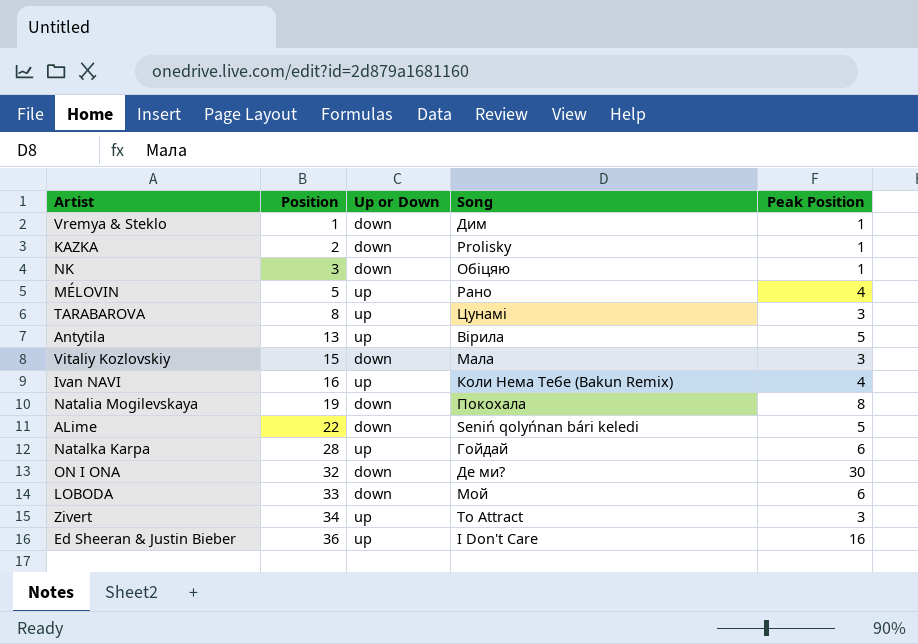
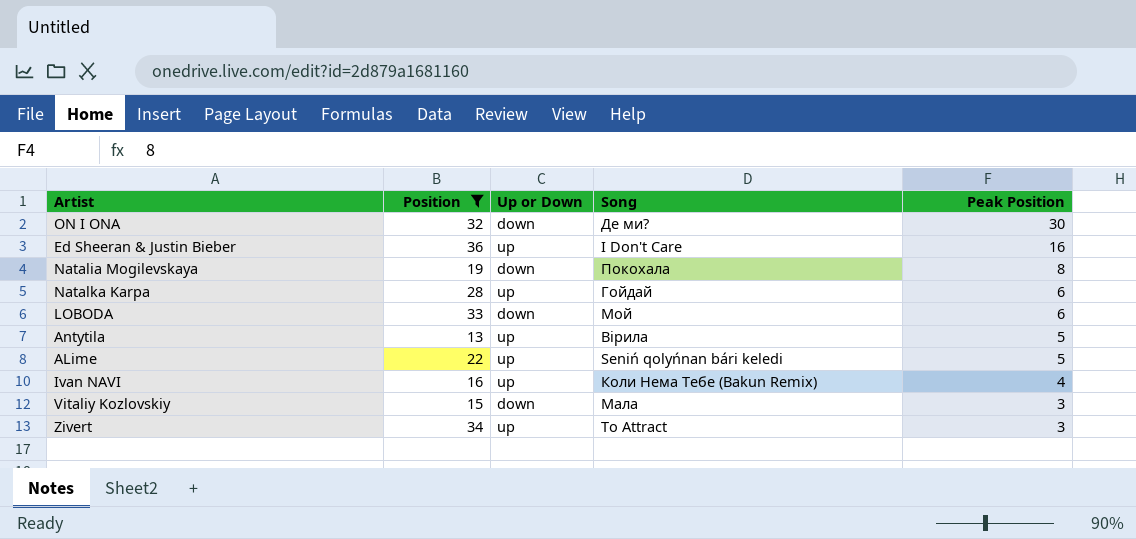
filter: none -> Position >= 13
row order: Position ascending -> Peak Position descending
ALime | Up or Down: down -> up

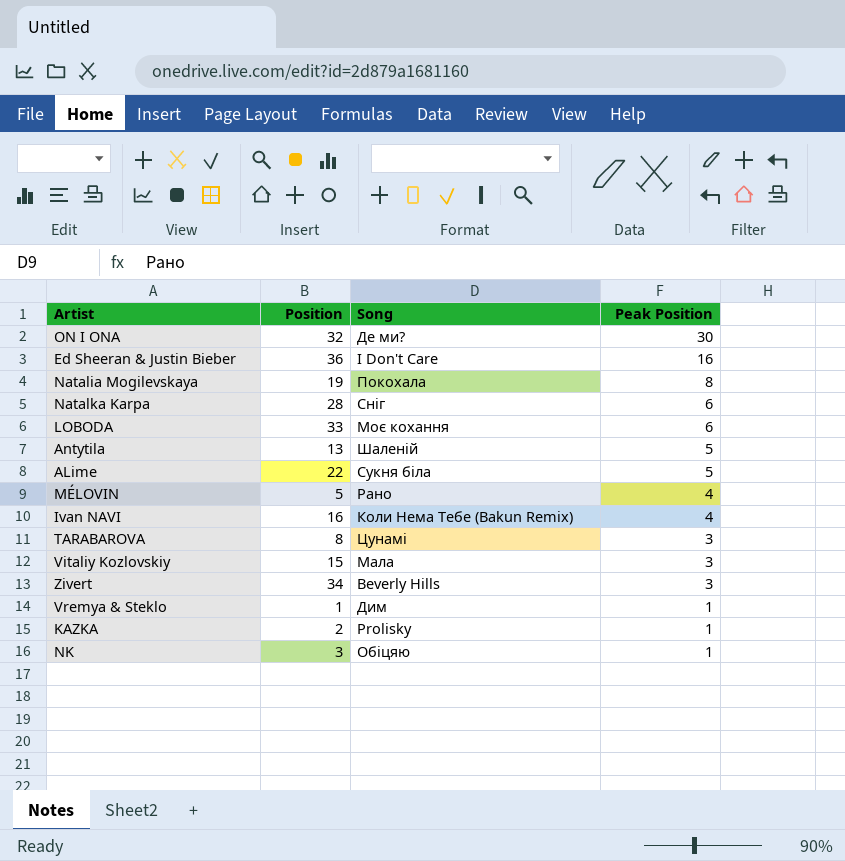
filter: Position >= 13 -> none
column Up or Down | position: 3 -> none
Natalka Karpa | Song: Гойдай -> Сніг
LOBODA | Song: Мой -> Моє кохання
Antytila | Song: Вірила -> Шаленій
ALime | Song: Senіń qolyńnan bárі keledі -> Сукня біла
Zivert | Song: To Attract -> Beverly Hills

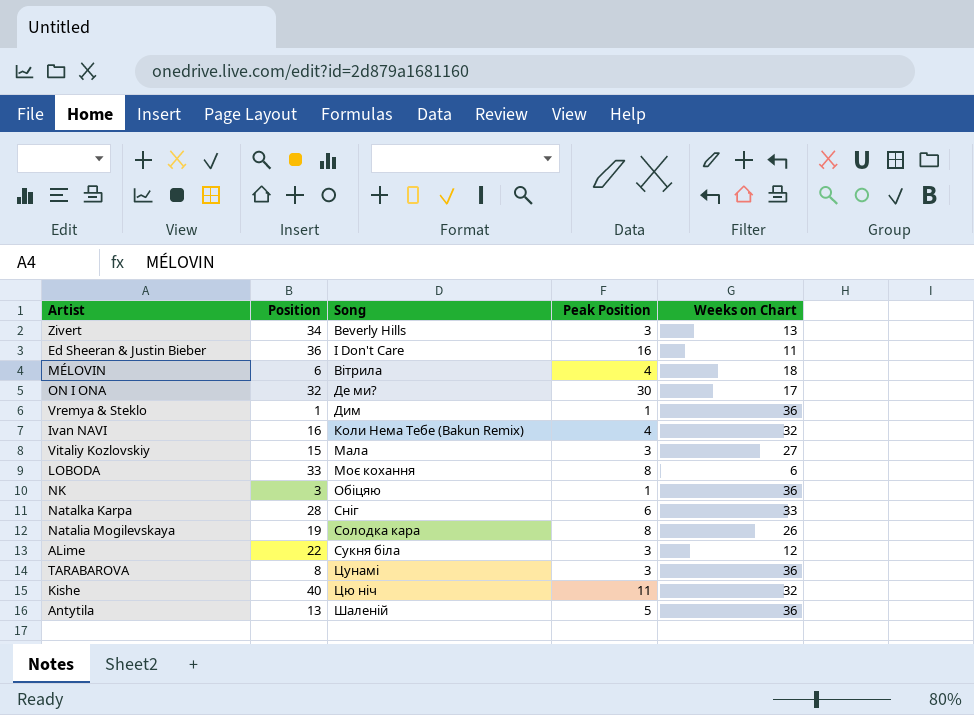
row order: Peak Position descending -> Song ascending
column Weeks on Chart | position: none -> 5
row KAZKA: 2 | Prolisky | 1 -> none
MÉLOVIN | Position: 5 -> 6
MÉLOVIN | Song: Рано -> Вітрила
LOBODA | Peak Position: 6 -> 8
Natalia Mogilevskaya | Song: Покохала -> Солодка кара
ALime | Peak Position: 5 -> 3
row Kishe: none -> 40 | Цю ніч | 11 | 32

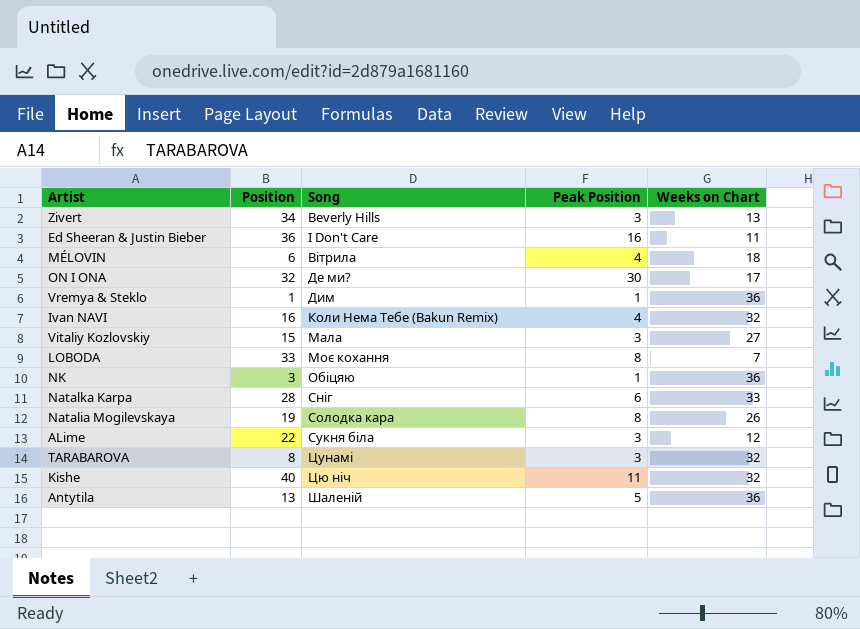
LOBODA | Weeks on Chart: 6 -> 7
TARABAROVA | Weeks on Chart: 36 -> 32

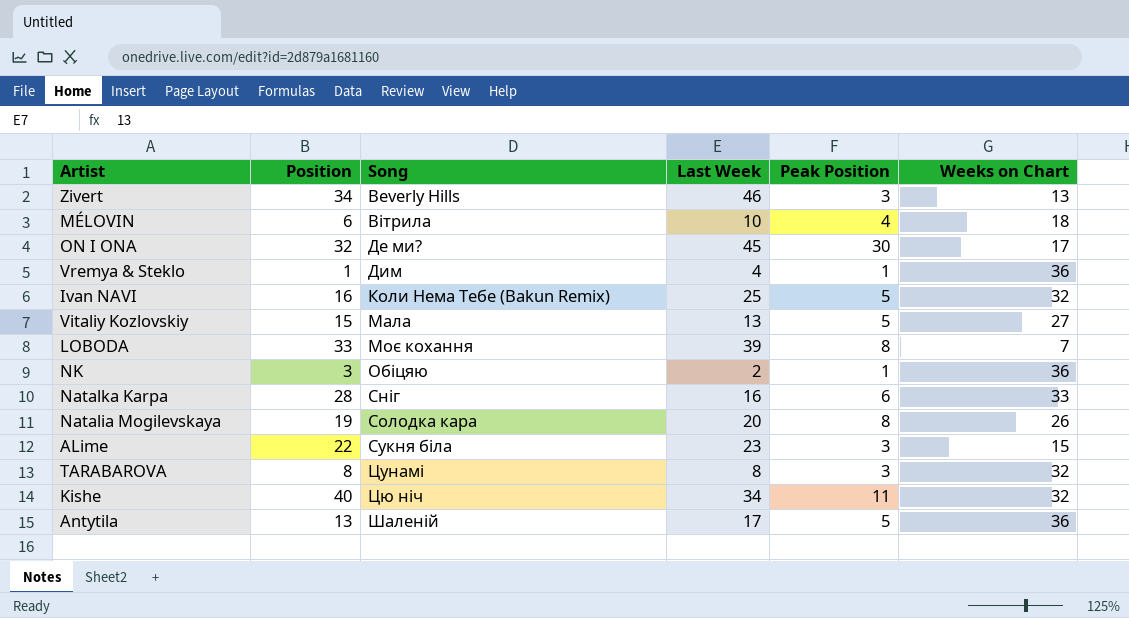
column Last Week | position: none -> 4
row Ed Sheeran & Justin Bieber: 36 | I Don't Care | 16 | 11 -> none
Ivan NAVI | Peak Position: 4 -> 5
Vitaliy Kozlovskiy | Peak Position: 3 -> 5
ALime | Weeks on Chart: 12 -> 15

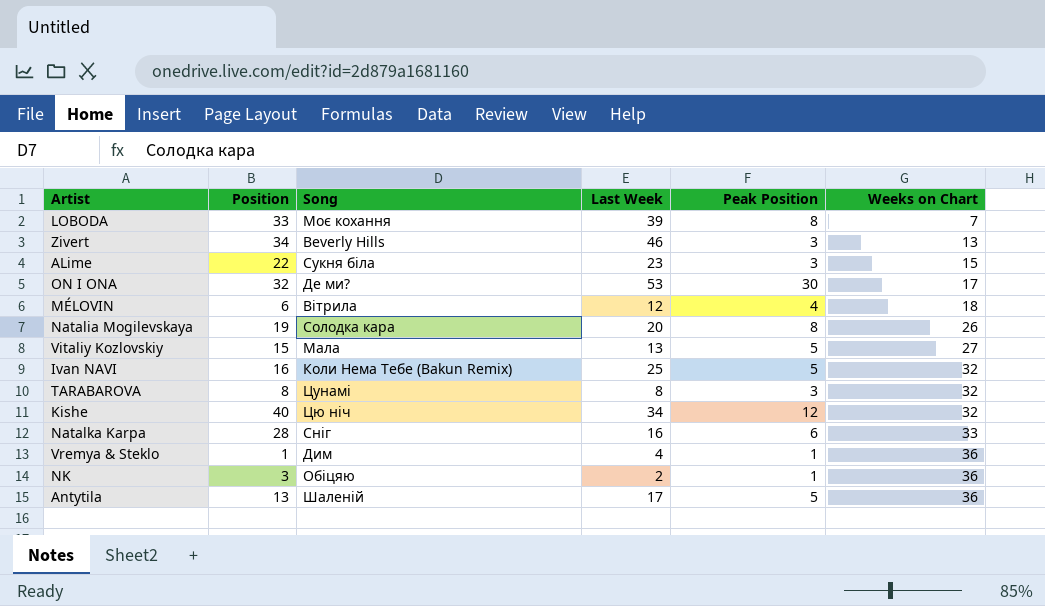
row order: Song ascending -> Weeks on Chart ascending
ON I ONA | Last Week: 45 -> 53
MÉLOVIN | Last Week: 10 -> 12
Kishe | Peak Position: 11 -> 12

